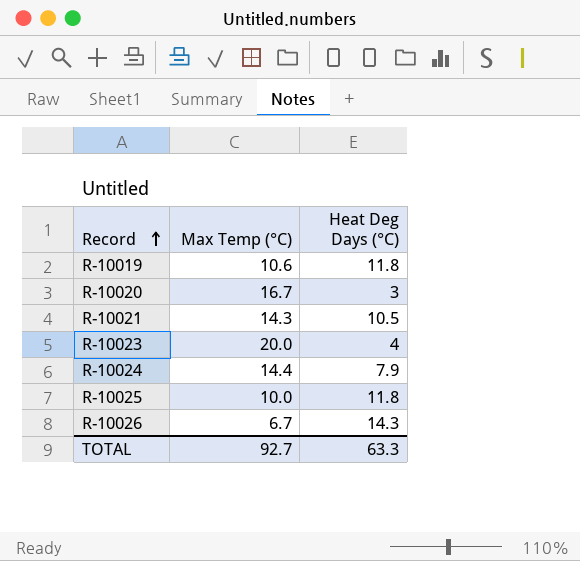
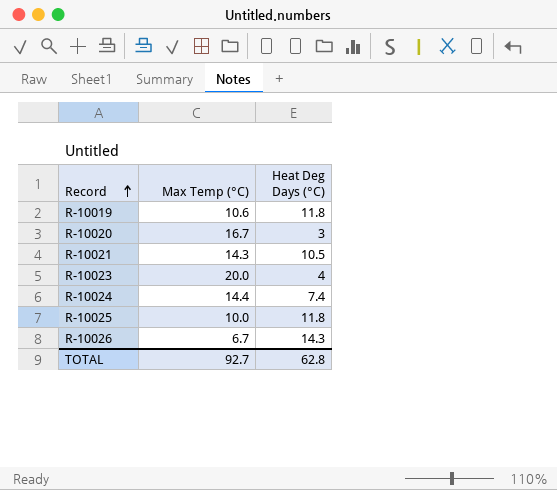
R-10024 | Heat Deg Days (°C): 7.9 -> 7.4
TOTAL | Heat Deg Days (°C): 63.3 -> 62.8

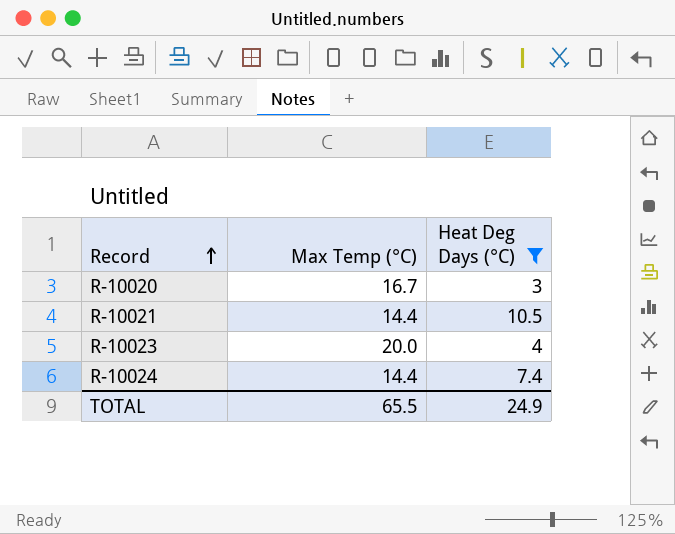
filter: none -> Heat Deg Days (°C) <= 10.5
R-10021 | Max Temp (°C): 14.3 -> 14.4
TOTAL | Max Temp (°C): 92.7 -> 65.5
TOTAL | Heat Deg Days (°C): 62.8 -> 24.9

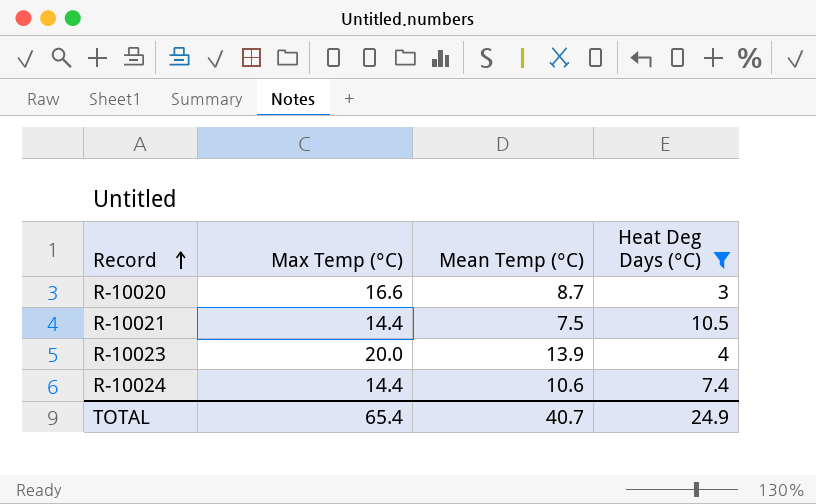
column Mean Temp (°C) | position: none -> 3
R-10020 | Max Temp (°C): 16.7 -> 16.6
TOTAL | Max Temp (°C): 65.5 -> 65.4

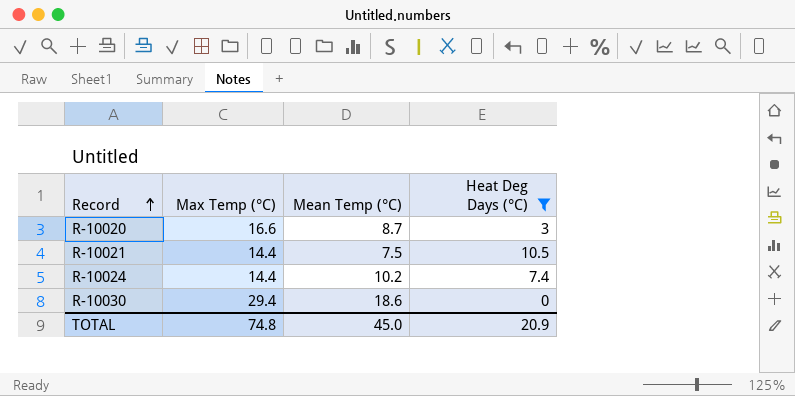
row R-10023: 20.0 | 13.9 | 4 -> none
R-10024 | Mean Temp (°C): 10.6 -> 10.2
row R-10030: none -> 29.4 | 18.6 | 0
TOTAL | Max Temp (°C): 65.4 -> 74.8
TOTAL | Mean Temp (°C): 40.7 -> 45.0
TOTAL | Heat Deg Days (°C): 24.9 -> 20.9

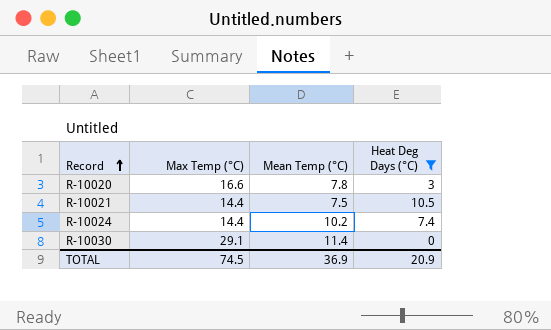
R-10020 | Mean Temp (°C): 8.7 -> 7.8
R-10030 | Max Temp (°C): 29.4 -> 29.1
R-10030 | Mean Temp (°C): 18.6 -> 11.4
TOTAL | Max Temp (°C): 74.8 -> 74.5
TOTAL | Mean Temp (°C): 45.0 -> 36.9

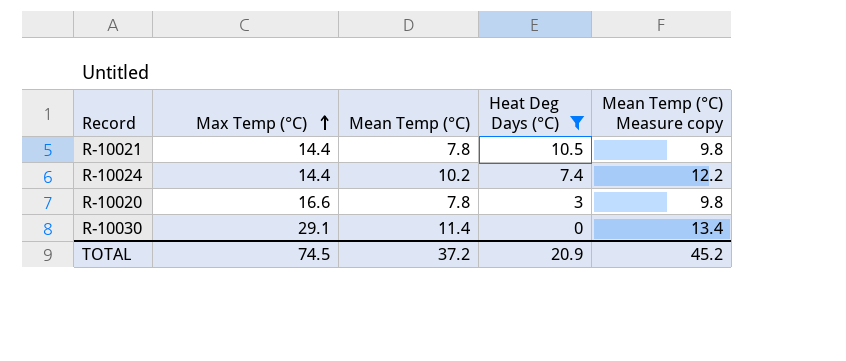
row order: Record ascending -> Max Temp (°C) ascending
column Mean Temp (°C) Measure copy | formula: none -> [Mean Temp (°C)] + 2
R-10021 | Mean Temp (°C): 7.5 -> 7.8
TOTAL | Mean Temp (°C): 36.9 -> 37.2

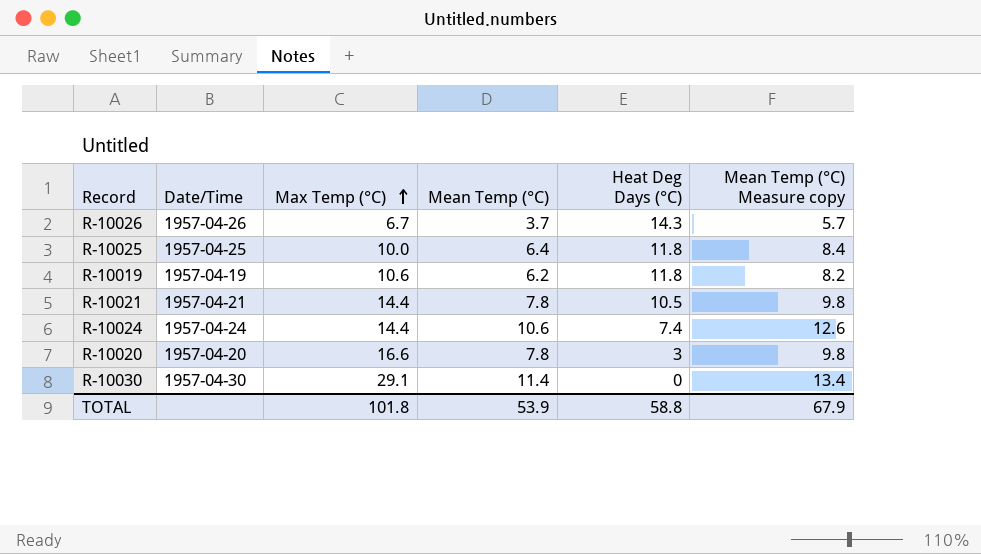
filter: Heat Deg Days (°C) <= 10.5 -> none
column Date/Time | position: none -> 2
R-10024 | Mean Temp (°C): 10.2 -> 10.6
R-10024 | Mean Temp (°C) Measure copy: 12.2 -> 12.6
TOTAL | Max Temp (°C): 74.5 -> 101.8
TOTAL | Mean Temp (°C): 37.2 -> 53.9
TOTAL | Heat Deg Days (°C): 20.9 -> 58.8
TOTAL | Mean Temp (°C) Measure copy: 45.2 -> 67.9

